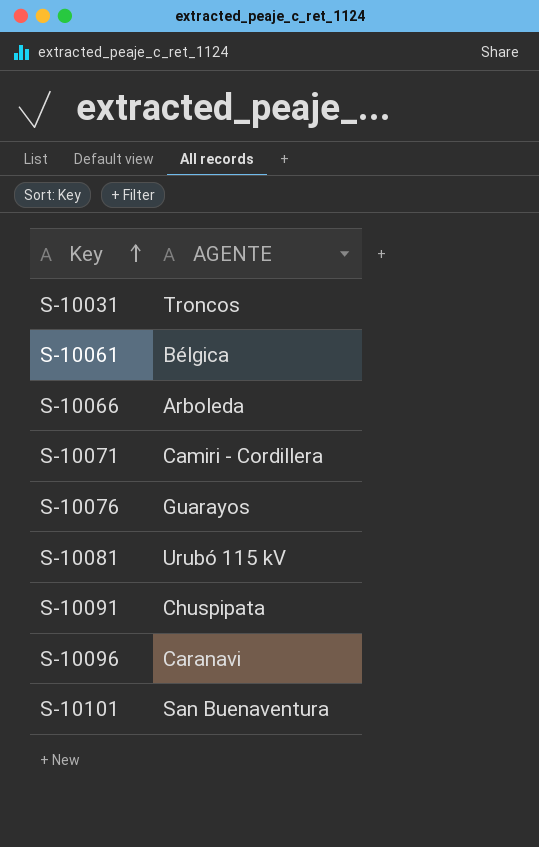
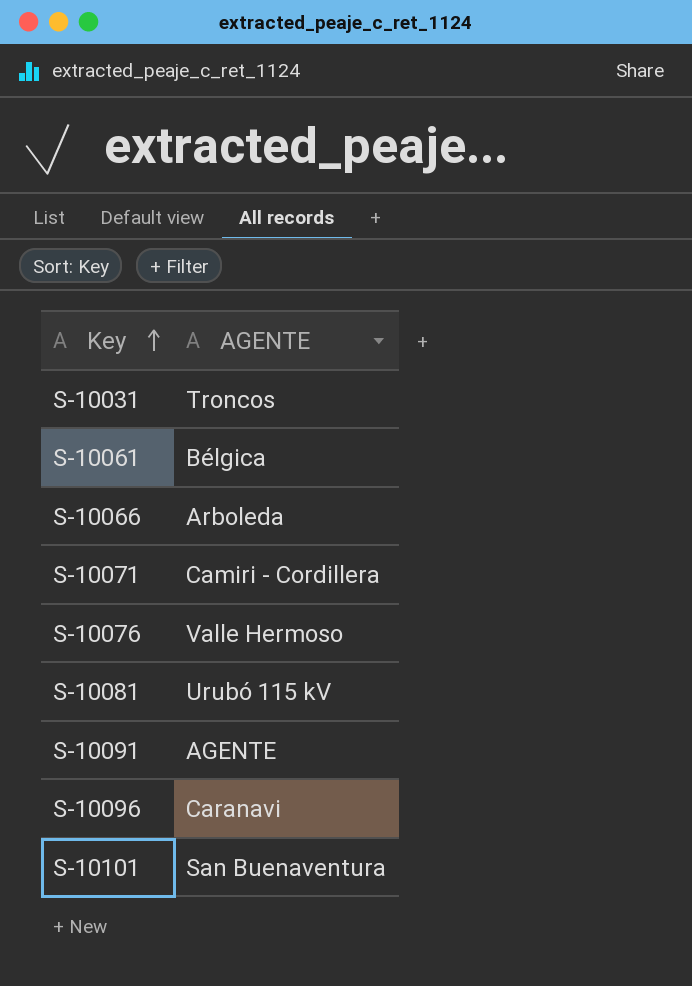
S-10076 | AGENTE: Guarayos -> Valle Hermoso
S-10091 | AGENTE: Chuspipata -> AGENTE

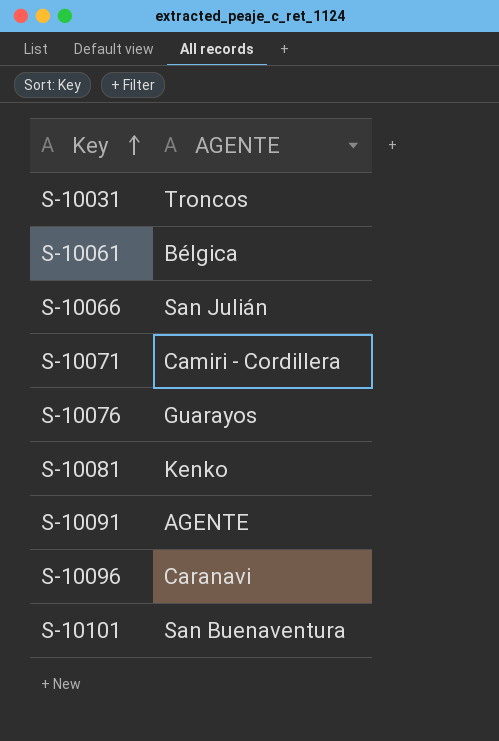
S-10066 | AGENTE: Arboleda -> San Julián
S-10076 | AGENTE: Valle Hermoso -> Guarayos
S-10081 | AGENTE: Urubó 115 kV -> Kenko

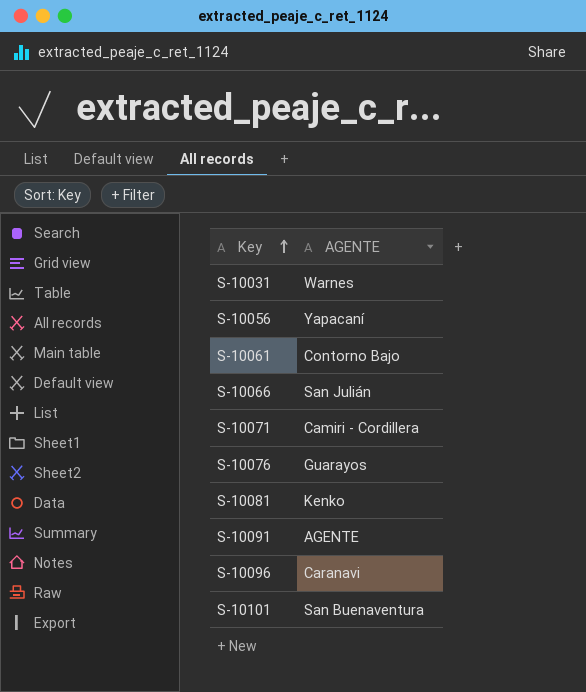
S-10031 | AGENTE: Troncos -> Warnes
row S-10056: none -> Yapacaní
S-10061 | AGENTE: Bélgica -> Contorno Bajo

